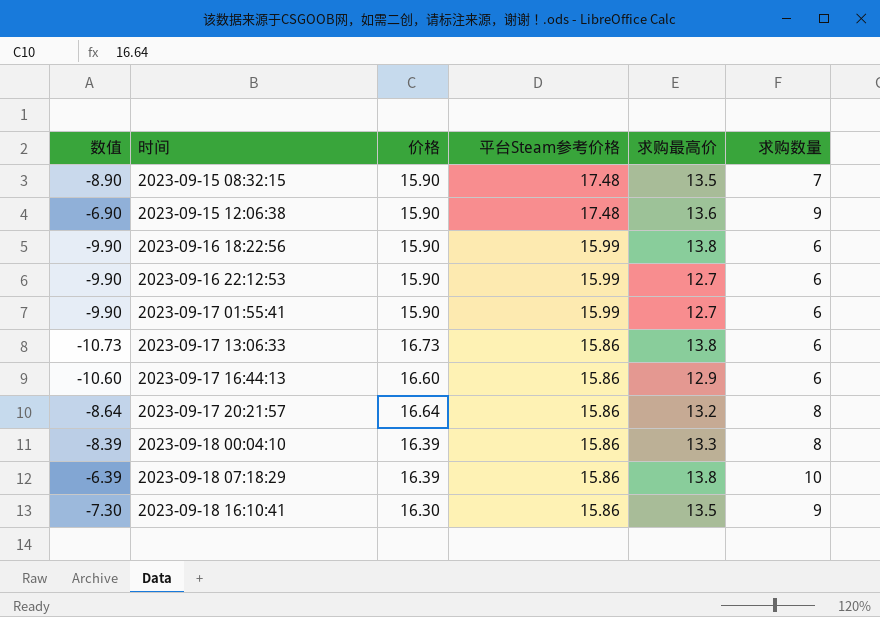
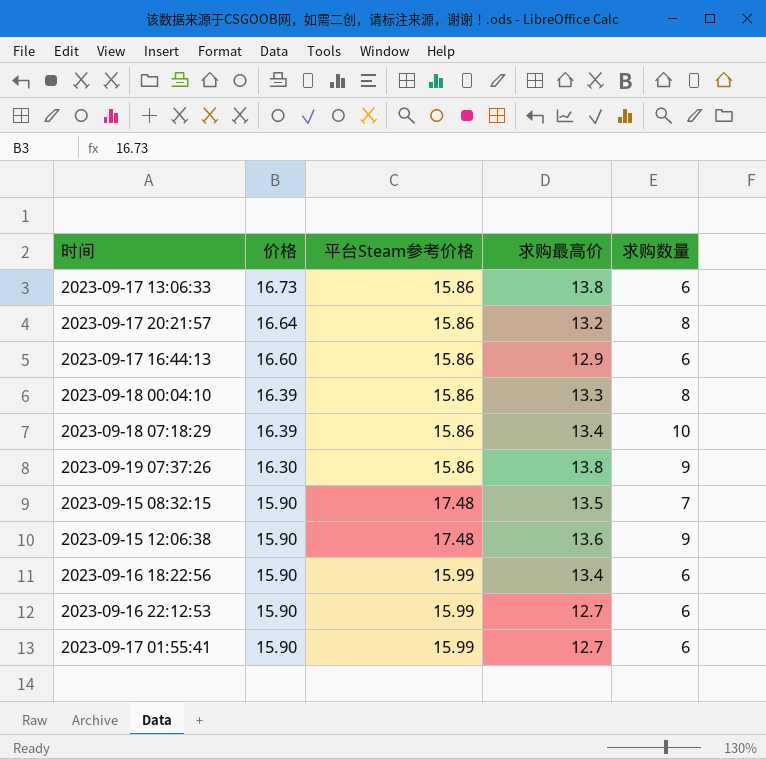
row order: 时间 ascending -> 价格 descending
column 数值 | formula: [求购数量] - [价格] -> none
row 2023-09-18 16:10:41: -7.30 | 16.30 | 15.86 | 13.5 | 9 -> none
2023-09-18 07:18:29 | 求购最高价: 13.8 -> 13.4
row 2023-09-19 07:37:26: none -> 16.30 | 15.86 | 13.8 | 9
2023-09-16 18:22:56 | 求购最高价: 13.8 -> 13.4

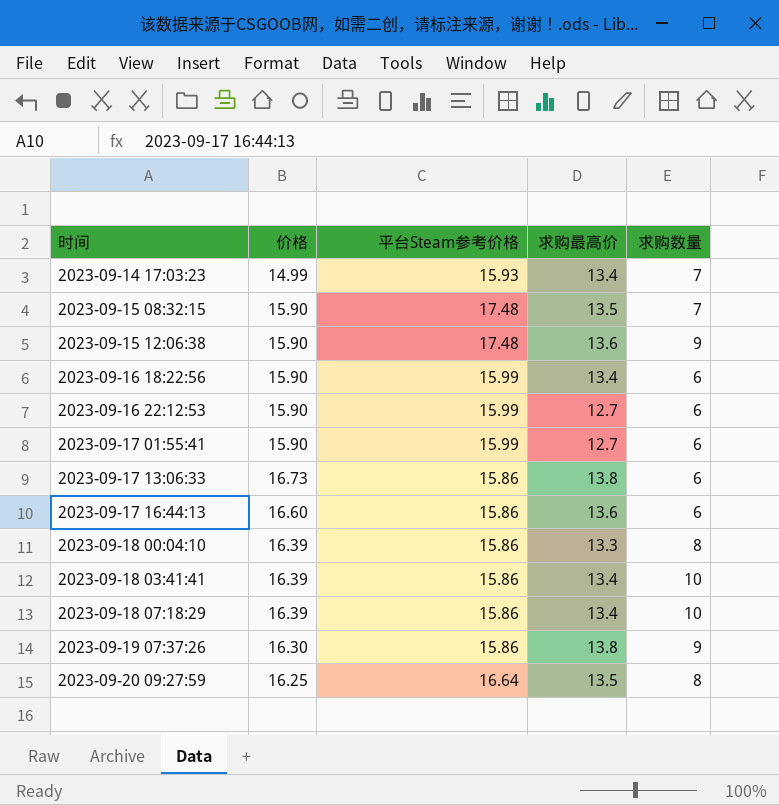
row order: 价格 descending -> 时间 ascending
row 2023-09-17 20:21:57: 16.64 | 15.86 | 13.2 | 8 -> none
row 2023-09-14 17:03:23: none -> 14.99 | 15.93 | 13.4 | 7
2023-09-17 16:44:13 | 求购最高价: 12.9 -> 13.6
row 2023-09-18 03:41:41: none -> 16.39 | 15.86 | 13.4 | 10
row 2023-09-20 09:27:59: none -> 16.25 | 16.64 | 13.5 | 8

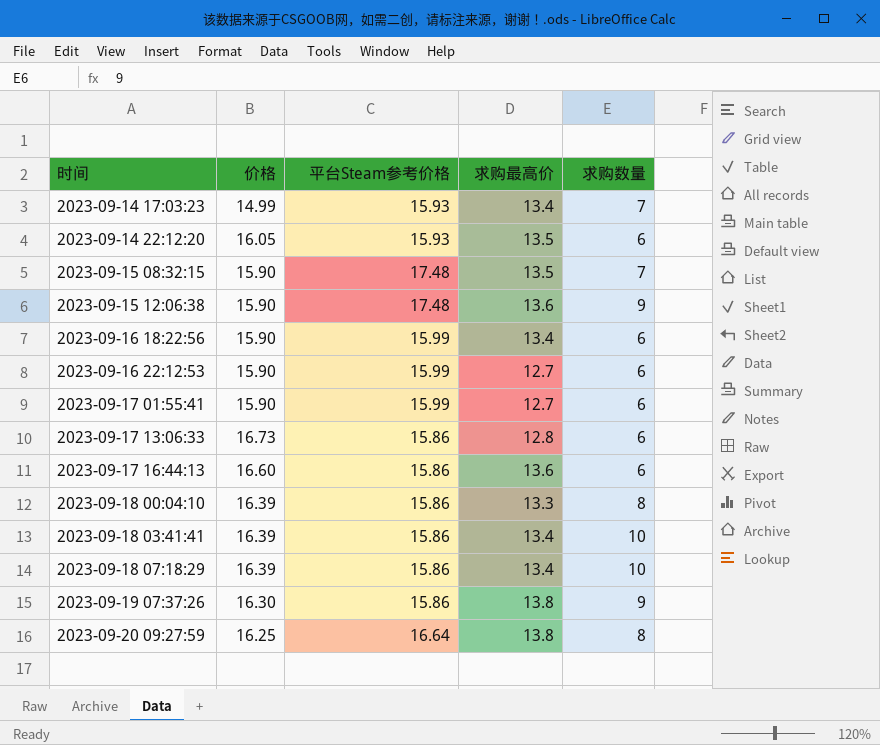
row 2023-09-14 22:12:20: none -> 16.05 | 15.93 | 13.5 | 6
2023-09-17 13:06:33 | 求购最高价: 13.8 -> 12.8
2023-09-20 09:27:59 | 求购最高价: 13.5 -> 13.8

